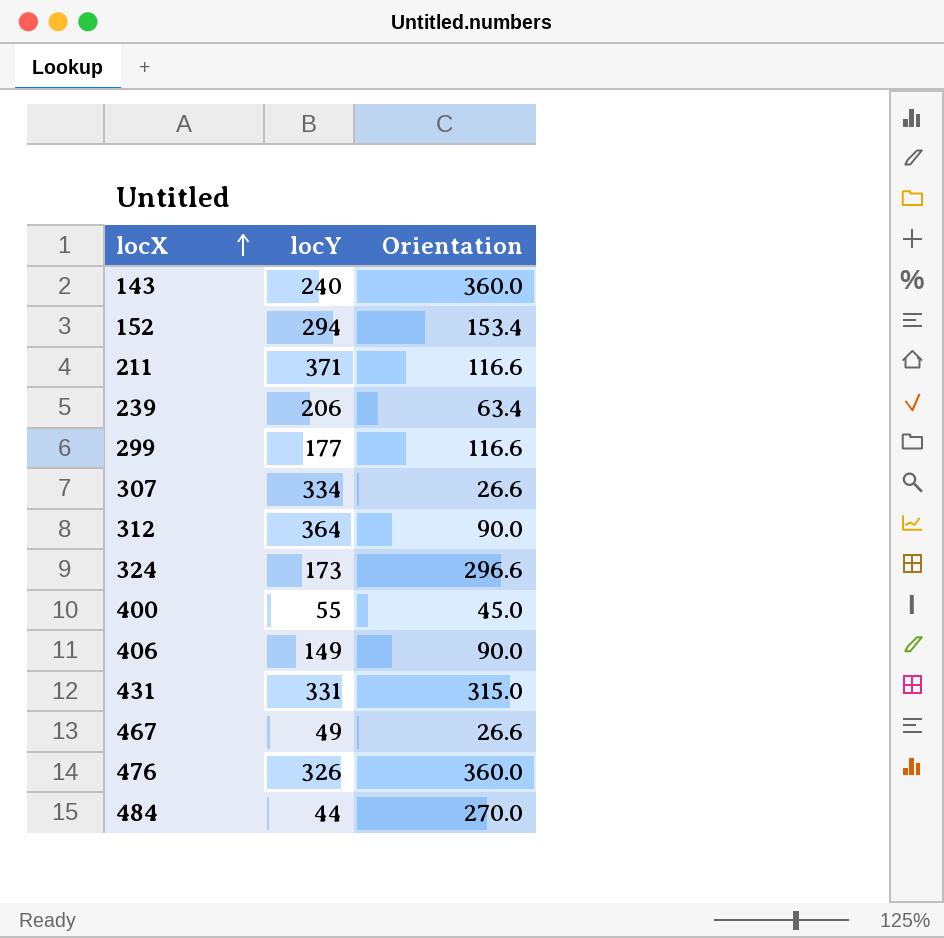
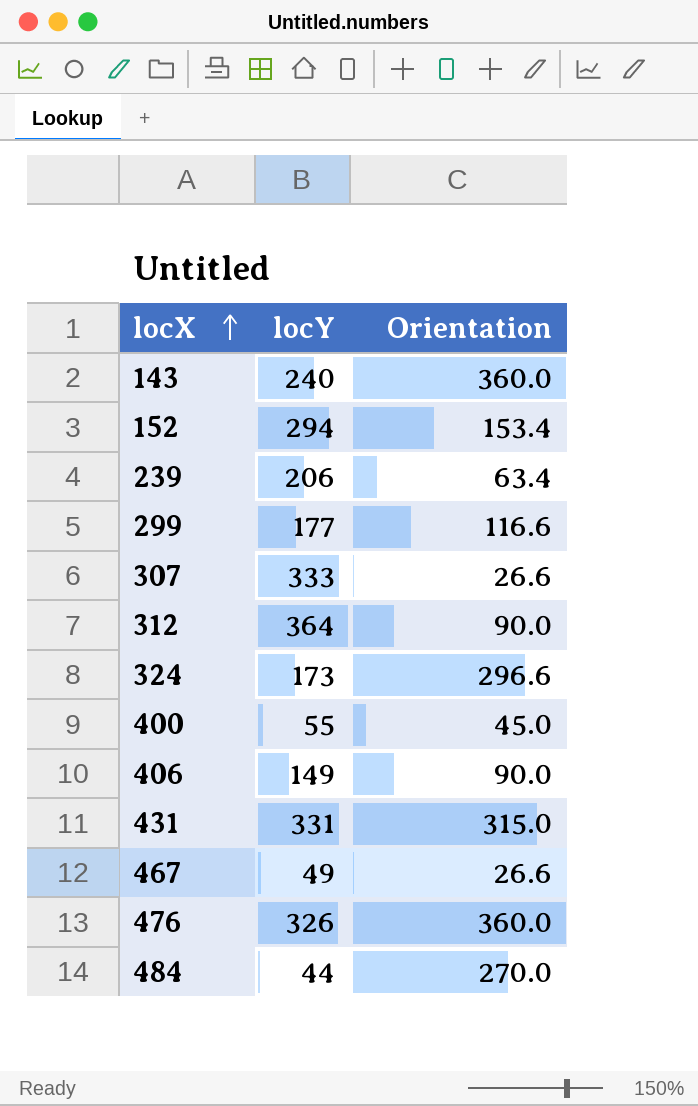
row 211: 371 | 116.6 -> none
307 | locY: 334 -> 333

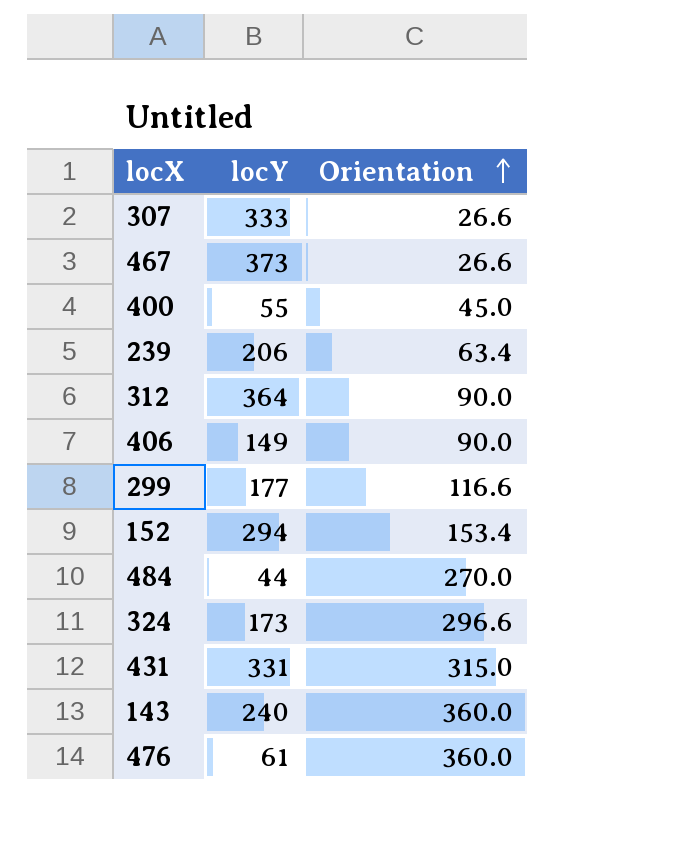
row order: locX ascending -> Orientation ascending
467 | locY: 49 -> 373
476 | locY: 326 -> 61

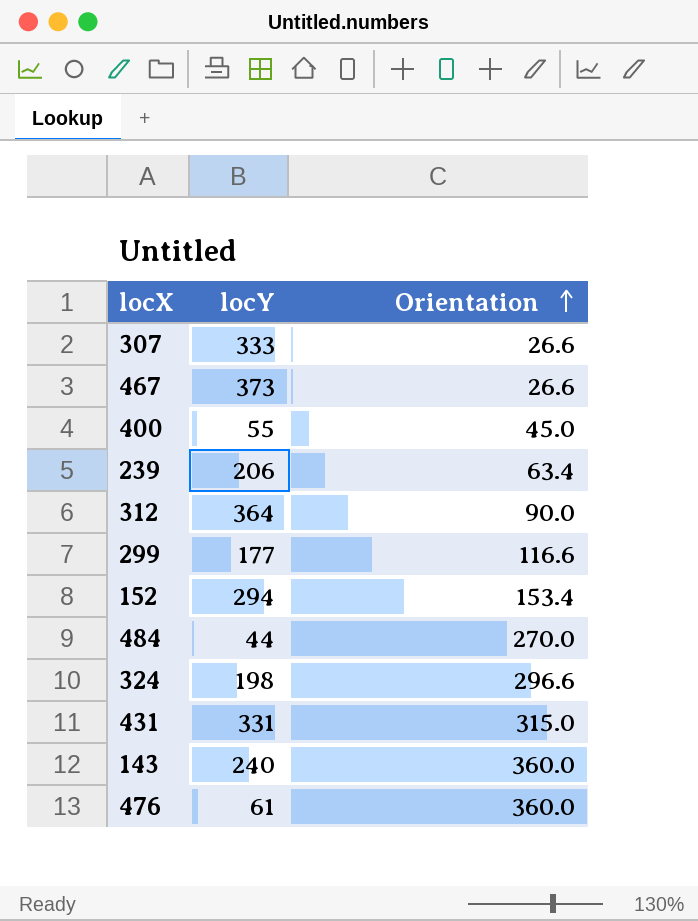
row 406: 149 | 90.0 -> none
324 | locY: 173 -> 198

